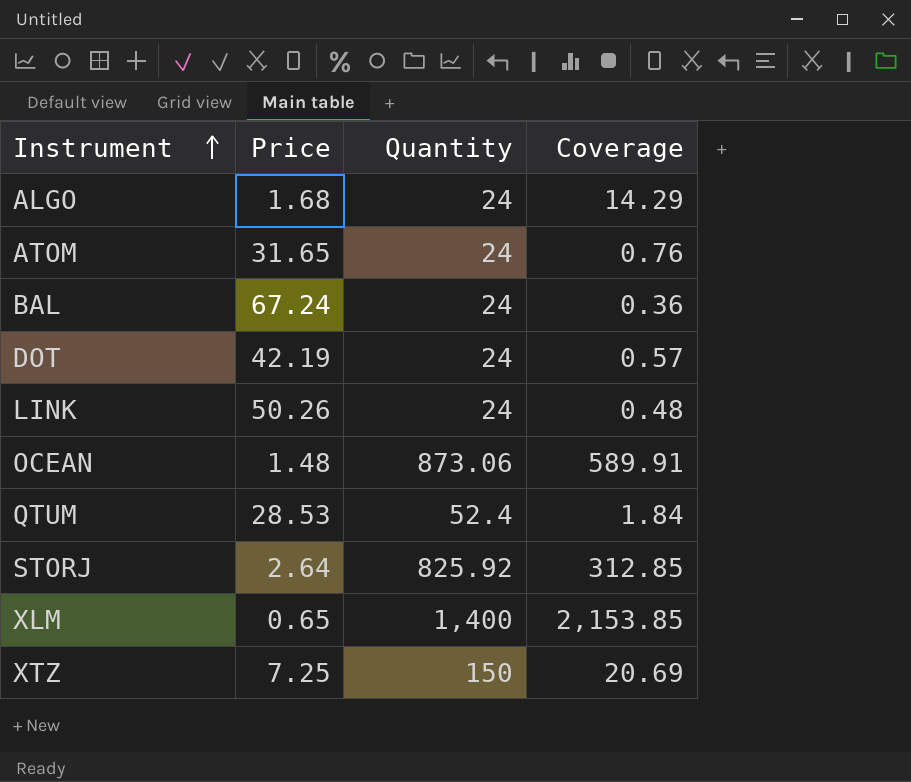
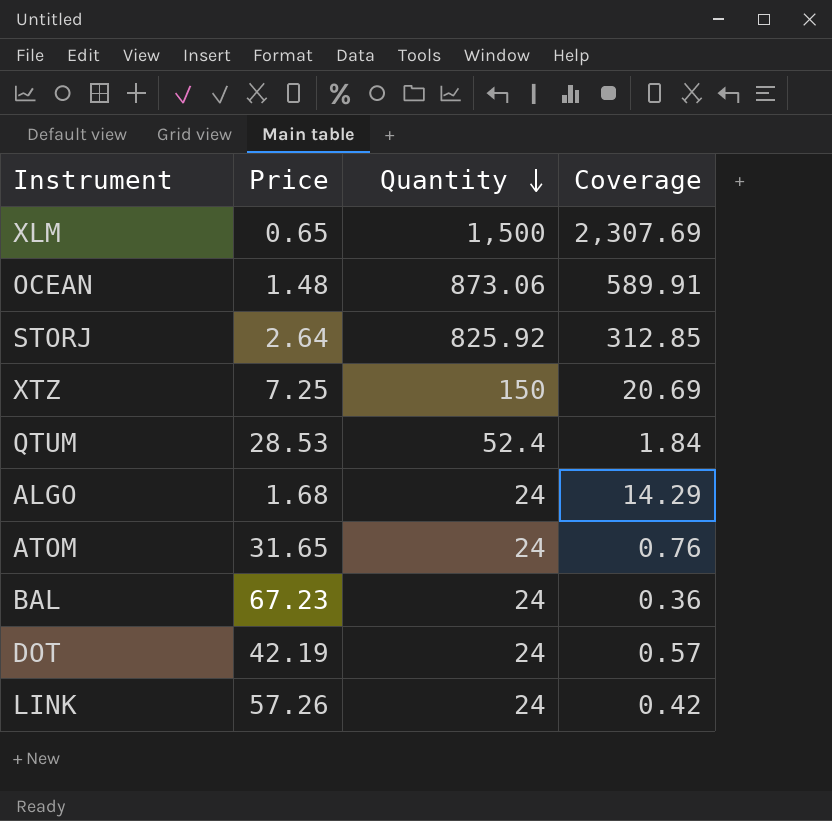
row order: Instrument ascending -> Quantity descending
XLM | Quantity: 1,400 -> 1,500
XLM | Coverage: 2,153.85 -> 2,307.69
BAL | Price: 67.24 -> 67.23
LINK | Price: 50.26 -> 57.26
LINK | Coverage: 0.48 -> 0.42

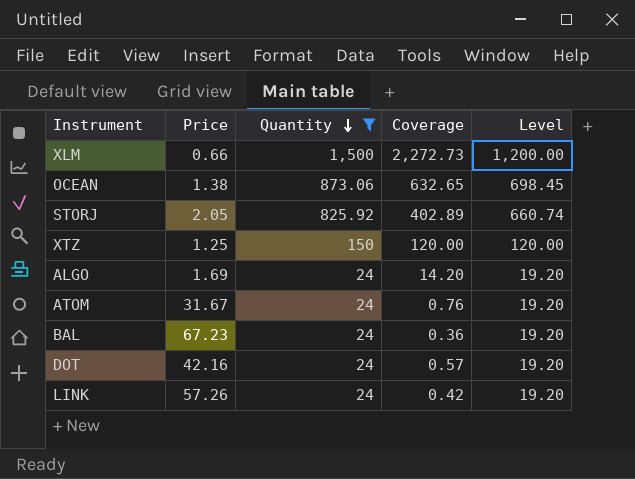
filter: none -> Quantity != 52.4
column Level | formula: none -> [Quantity] * 0.8
XLM | Price: 0.65 -> 0.66
XLM | Coverage: 2,307.69 -> 2,272.73
OCEAN | Price: 1.48 -> 1.38
OCEAN | Coverage: 589.91 -> 632.65
STORJ | Price: 2.64 -> 2.05
STORJ | Coverage: 312.85 -> 402.89
XTZ | Price: 7.25 -> 1.25
XTZ | Coverage: 20.69 -> 120.00
ALGO | Price: 1.68 -> 1.69
ALGO | Coverage: 14.29 -> 14.20
ATOM | Price: 31.65 -> 31.67
DOT | Price: 42.19 -> 42.16

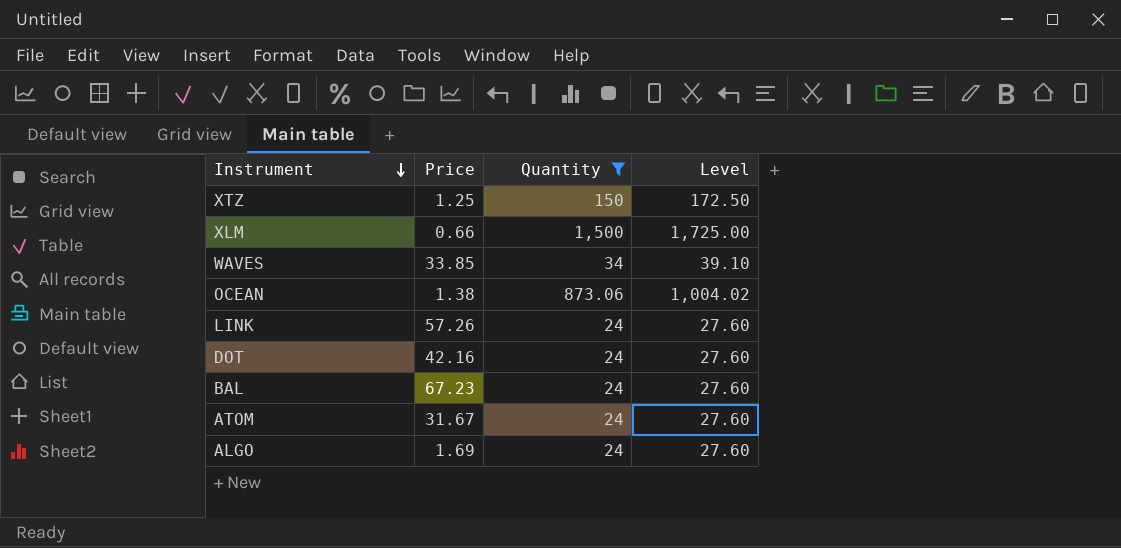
row order: Quantity descending -> Instrument descending
column Coverage | formula: [Quantity] / [Price] -> none
column Level | formula: [Quantity] * 0.8 -> [Quantity] * 1.15
row STORJ: 2.05 | 825.92 | 402.89 | 660.74 -> none
row WAVES: none -> 33.85 | 34 | 39.10

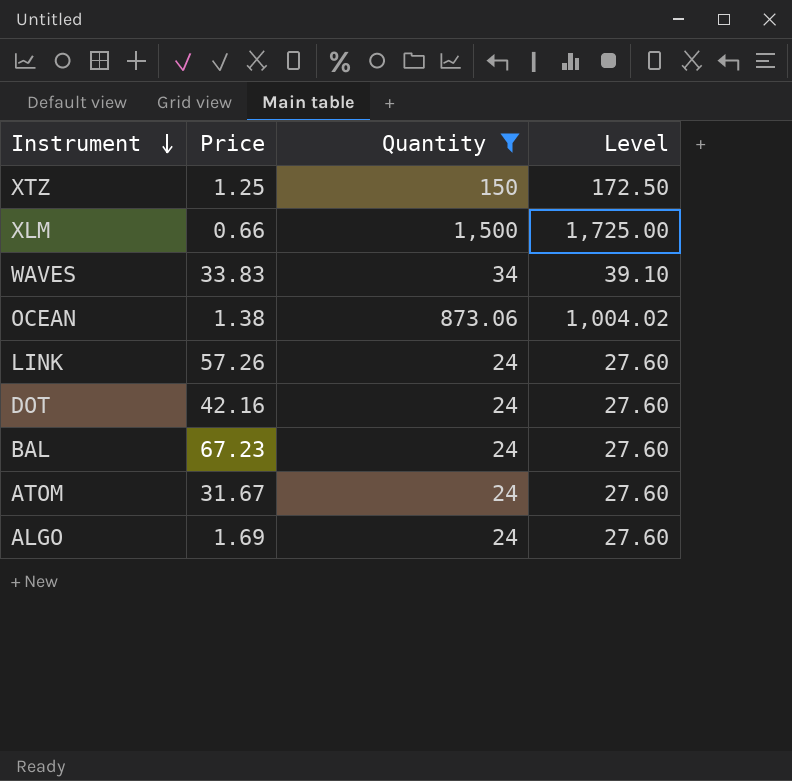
WAVES | Price: 33.85 -> 33.83

